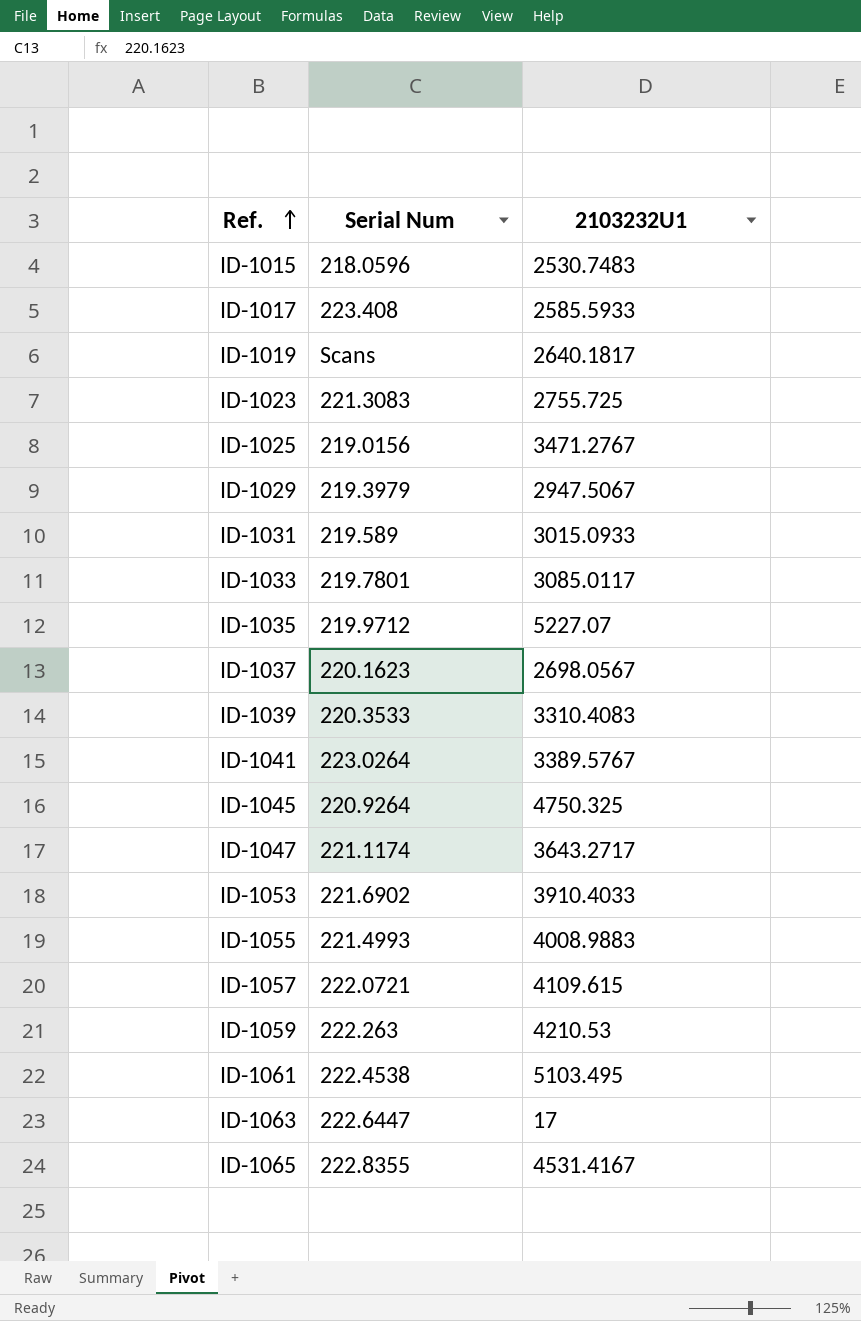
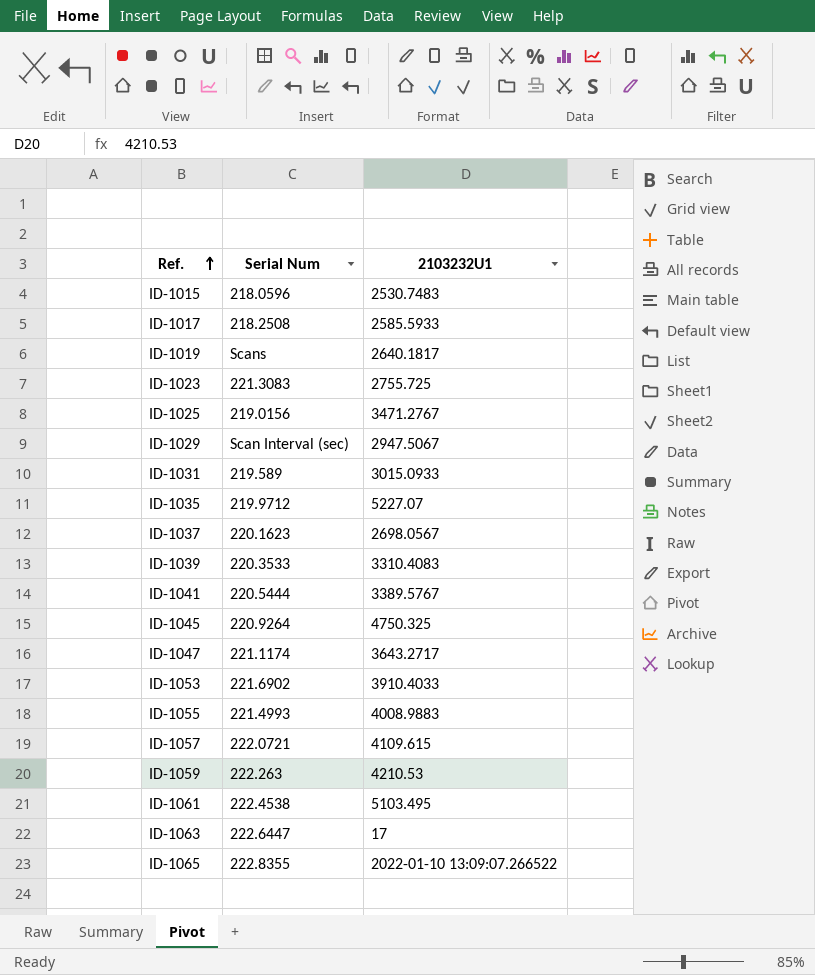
row ID-1033: 219.7801 | 3085.0117 -> none
ID-1017 | Serial Num: 223.408 -> 218.2508
ID-1029 | Serial Num: 219.3979 -> Scan Interval (sec)
ID-1041 | Serial Num: 223.0264 -> 220.5444
ID-1065 | 2103232U1: 4531.4167 -> 2022-01-10 13:09:07.266522

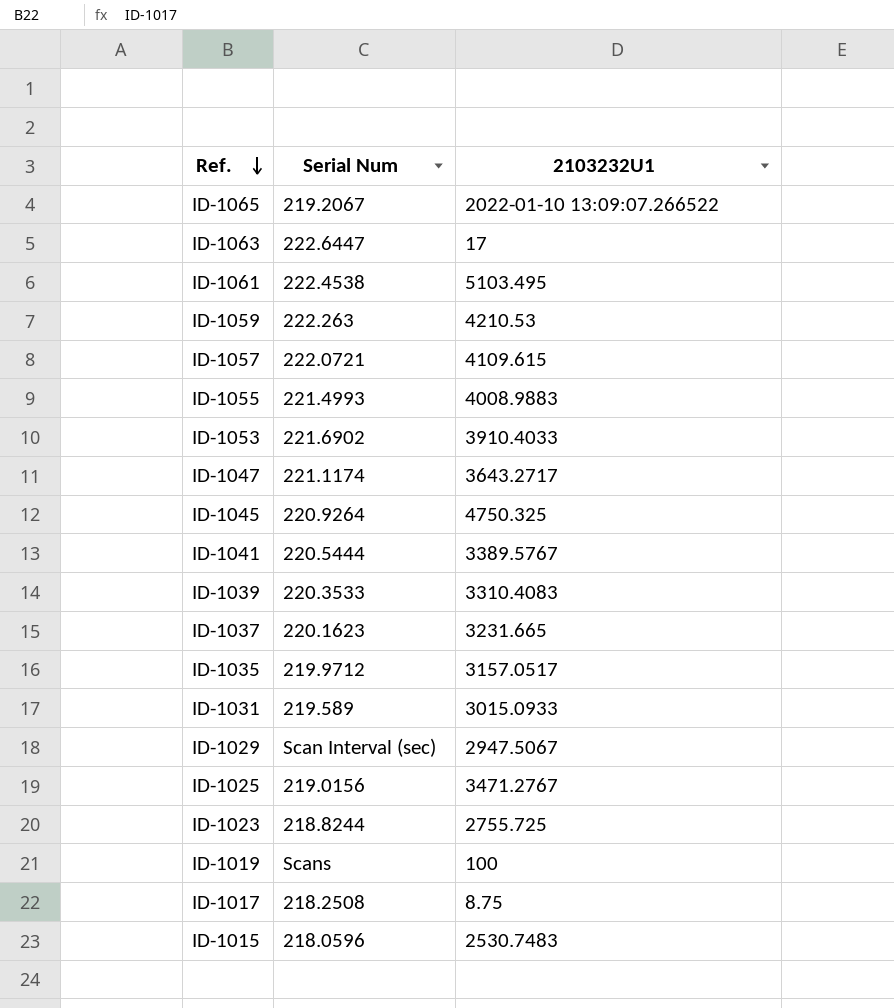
row order: Ref. ascending -> Ref. descending
ID-1065 | Serial Num: 222.8355 -> 219.2067
ID-1037 | 2103232U1: 2698.0567 -> 3231.665
ID-1035 | 2103232U1: 5227.07 -> 3157.0517
ID-1023 | Serial Num: 221.3083 -> 218.8244
ID-1019 | 2103232U1: 2640.1817 -> 100
ID-1017 | 2103232U1: 2585.5933 -> 8.75

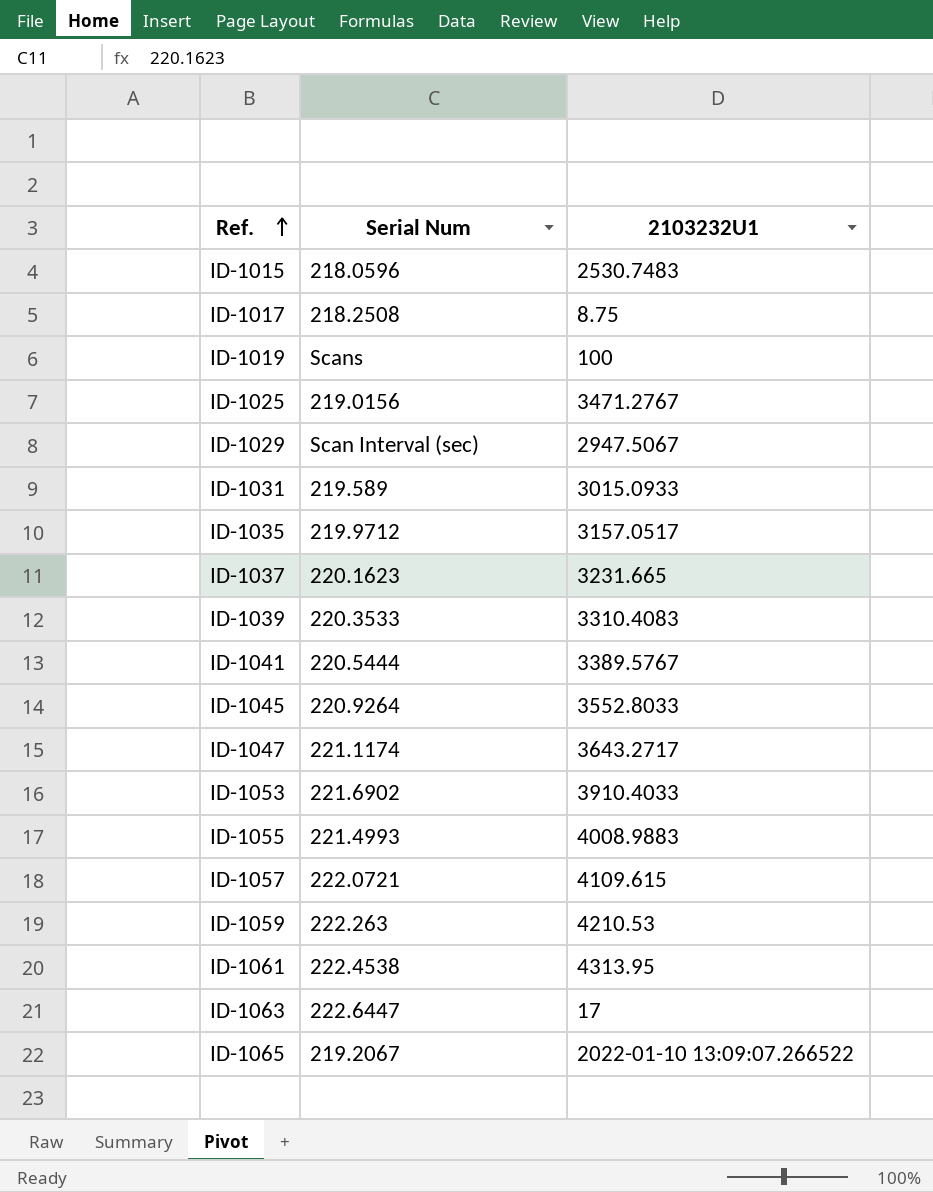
row order: Ref. descending -> Ref. ascending
row ID-1023: 218.8244 | 2755.725 -> none
ID-1045 | 2103232U1: 4750.325 -> 3552.8033
ID-1061 | 2103232U1: 5103.495 -> 4313.95

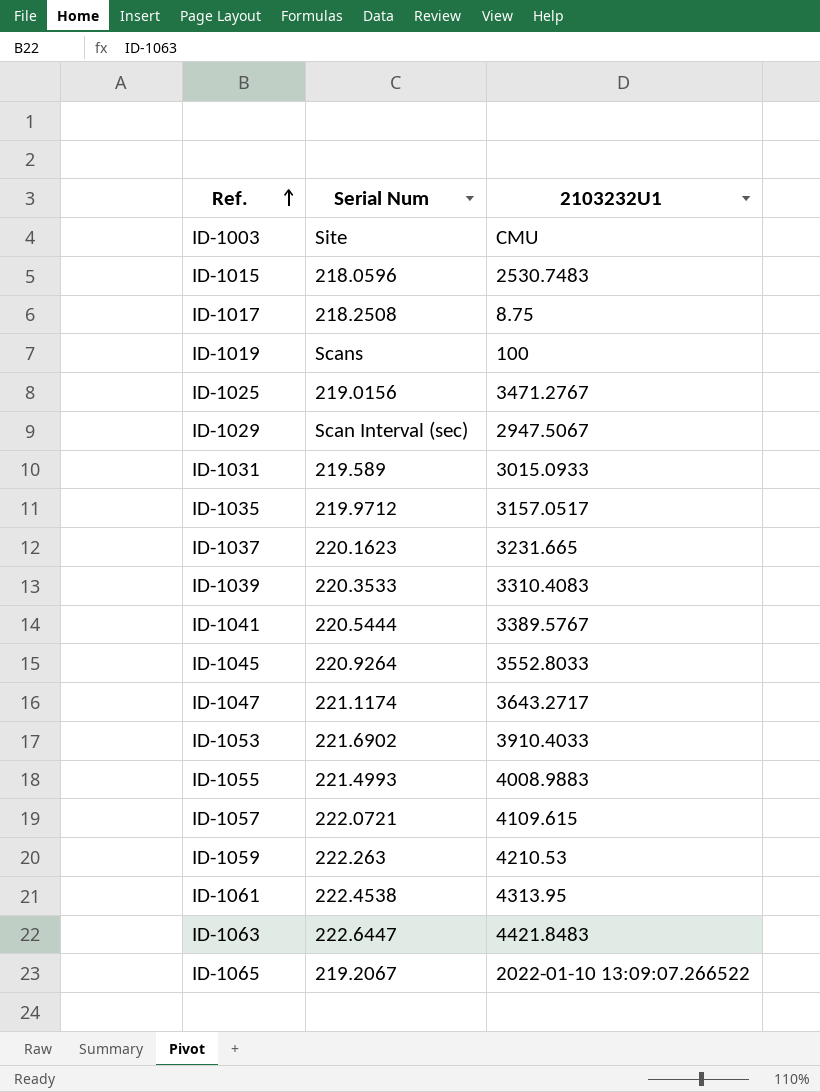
row ID-1003: none -> Site | CMU
ID-1063 | 2103232U1: 17 -> 4421.8483

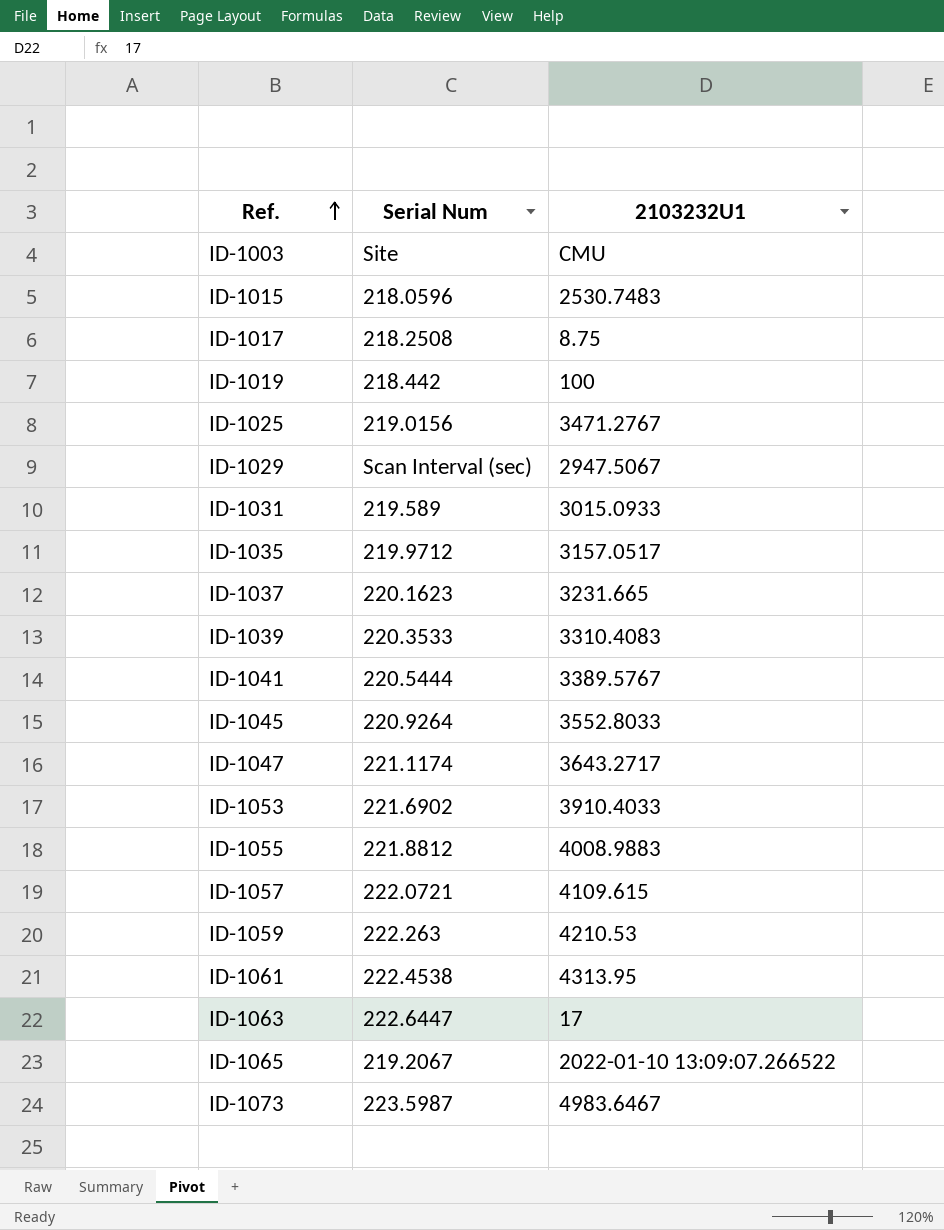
ID-1019 | Serial Num: Scans -> 218.442
ID-1055 | Serial Num: 221.4993 -> 221.8812
ID-1063 | 2103232U1: 4421.8483 -> 17
row ID-1073: none -> 223.5987 | 4983.6467

